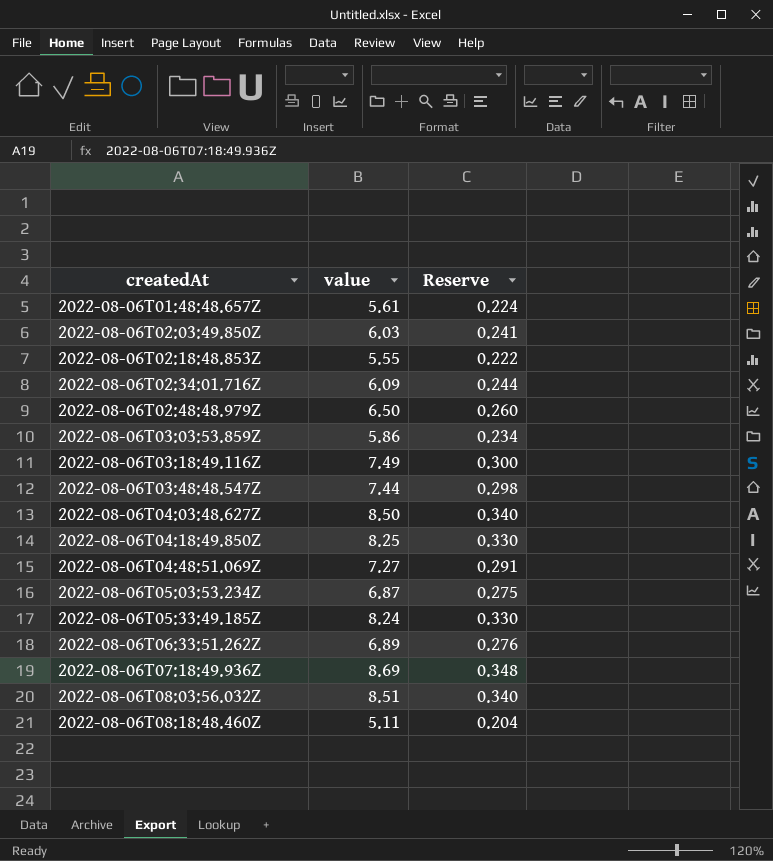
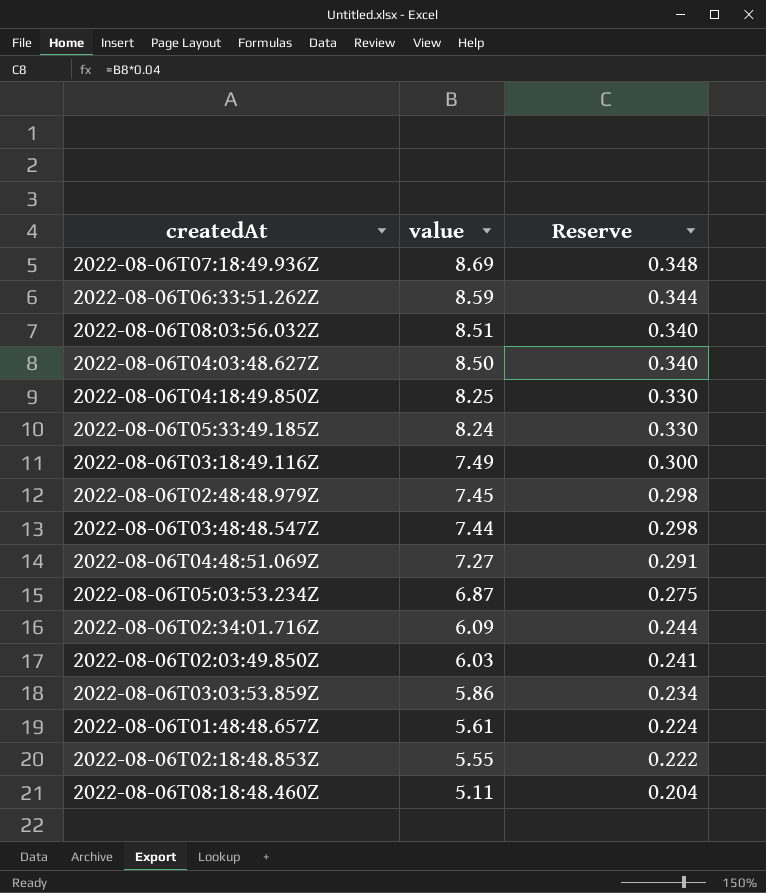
row order: createdAt ascending -> value descending
2022-08-06T06:33:51.262Z | value: 6.89 -> 8.59
2022-08-06T06:33:51.262Z | Reserve: 0.276 -> 0.344
2022-08-06T02:48:48.979Z | value: 6.50 -> 7.45
2022-08-06T02:48:48.979Z | Reserve: 0.260 -> 0.298

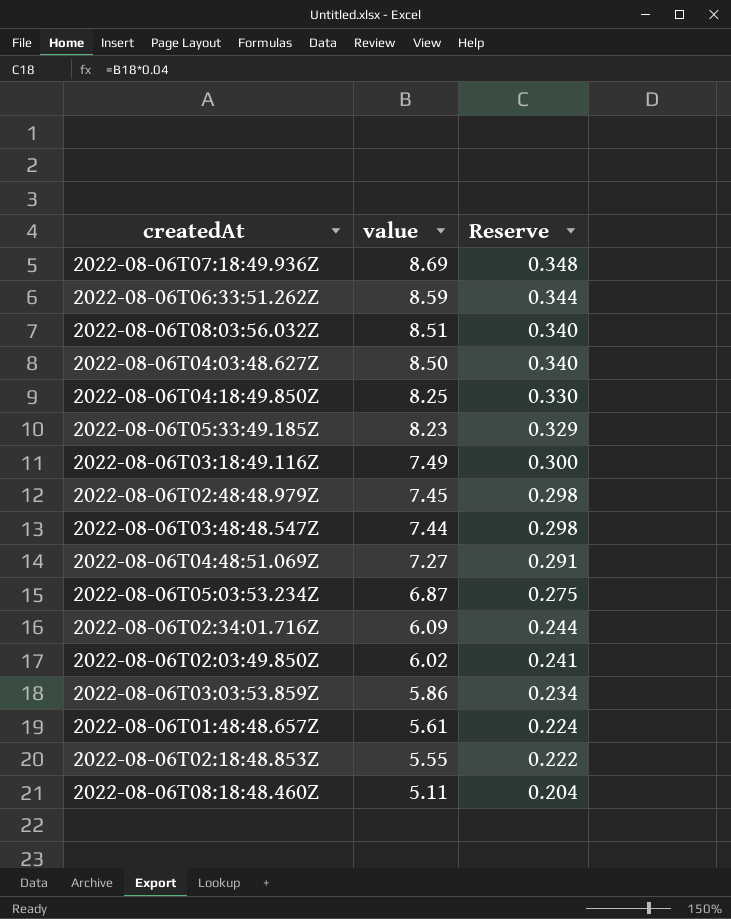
2022-08-06T05:33:49.185Z | value: 8.24 -> 8.23
2022-08-06T05:33:49.185Z | Reserve: 0.330 -> 0.329
2022-08-06T02:03:49.850Z | value: 6.03 -> 6.02

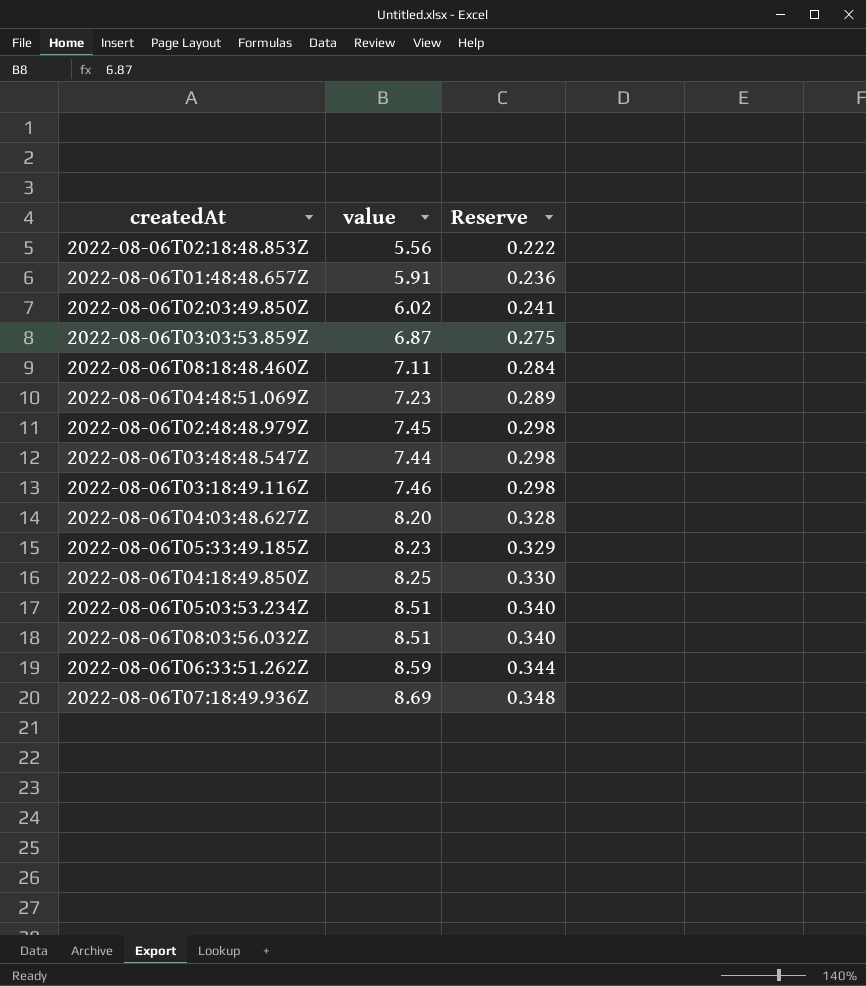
row order: value descending -> Reserve ascending
row 2022-08-06T02:34:01.716Z: 6.09 | 0.244 -> none
2022-08-06T02:18:48.853Z | value: 5.55 -> 5.56
2022-08-06T01:48:48.657Z | value: 5.61 -> 5.91
2022-08-06T01:48:48.657Z | Reserve: 0.224 -> 0.236
2022-08-06T03:03:53.859Z | value: 5.86 -> 6.87
2022-08-06T03:03:53.859Z | Reserve: 0.234 -> 0.275
2022-08-06T08:18:48.460Z | value: 5.11 -> 7.11
2022-08-06T08:18:48.460Z | Reserve: 0.204 -> 0.284
2022-08-06T04:48:51.069Z | value: 7.27 -> 7.23
2022-08-06T04:48:51.069Z | Reserve: 0.291 -> 0.289
2022-08-06T03:18:49.116Z | value: 7.49 -> 7.46
2022-08-06T03:18:49.116Z | Reserve: 0.300 -> 0.298
2022-08-06T04:03:48.627Z | value: 8.50 -> 8.20
2022-08-06T04:03:48.627Z | Reserve: 0.340 -> 0.328
2022-08-06T05:03:53.234Z | value: 6.87 -> 8.51
2022-08-06T05:03:53.234Z | Reserve: 0.275 -> 0.340

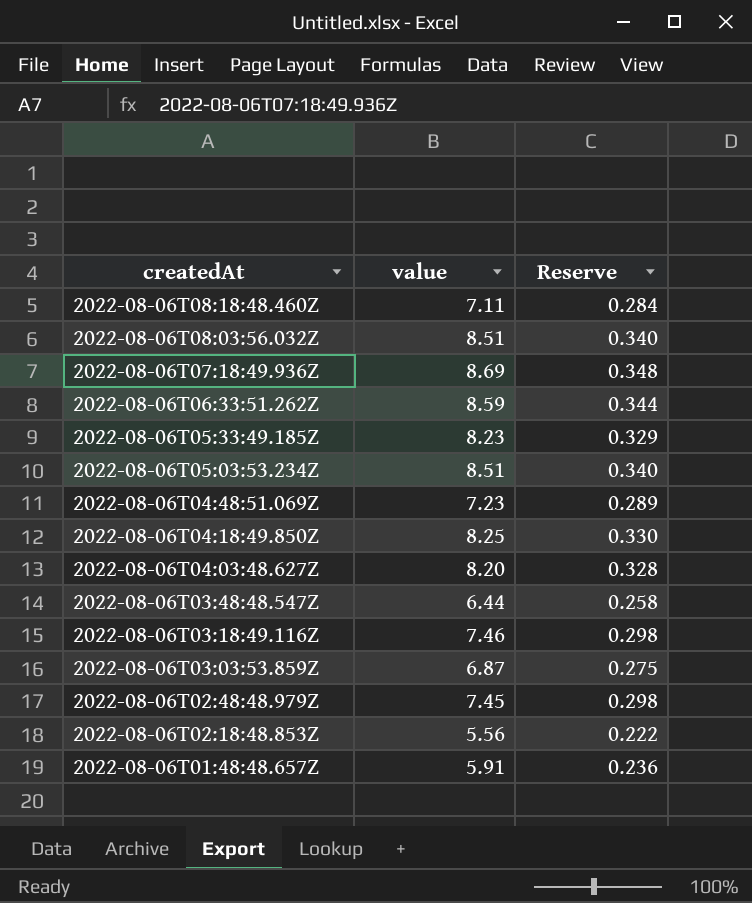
row order: Reserve ascending -> createdAt descending
row 2022-08-06T02:03:49.850Z: 6.02 | 0.241 -> none
2022-08-06T03:48:48.547Z | value: 7.44 -> 6.44
2022-08-06T03:48:48.547Z | Reserve: 0.298 -> 0.258

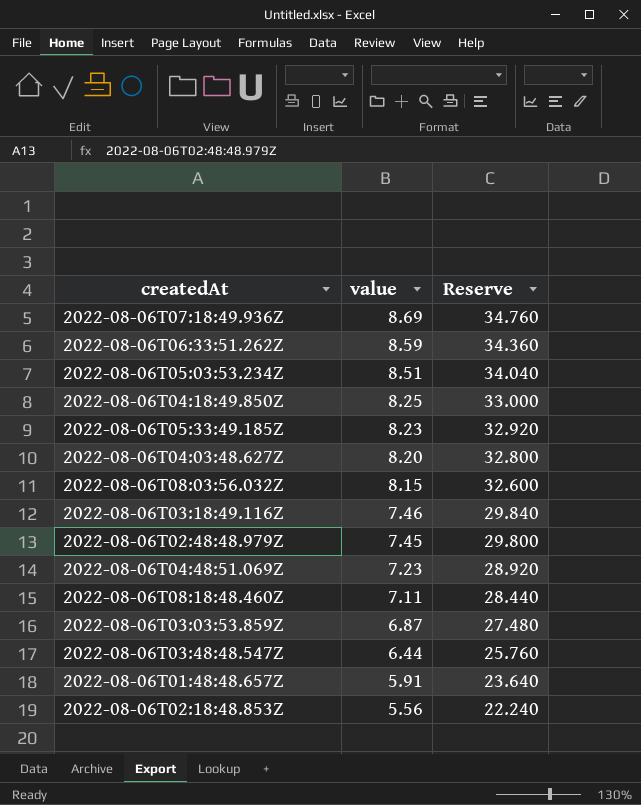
row order: createdAt descending -> value descending
column Reserve | formula: [value] * 0.04 -> [value] * 4
2022-08-06T08:03:56.032Z | value: 8.51 -> 8.15

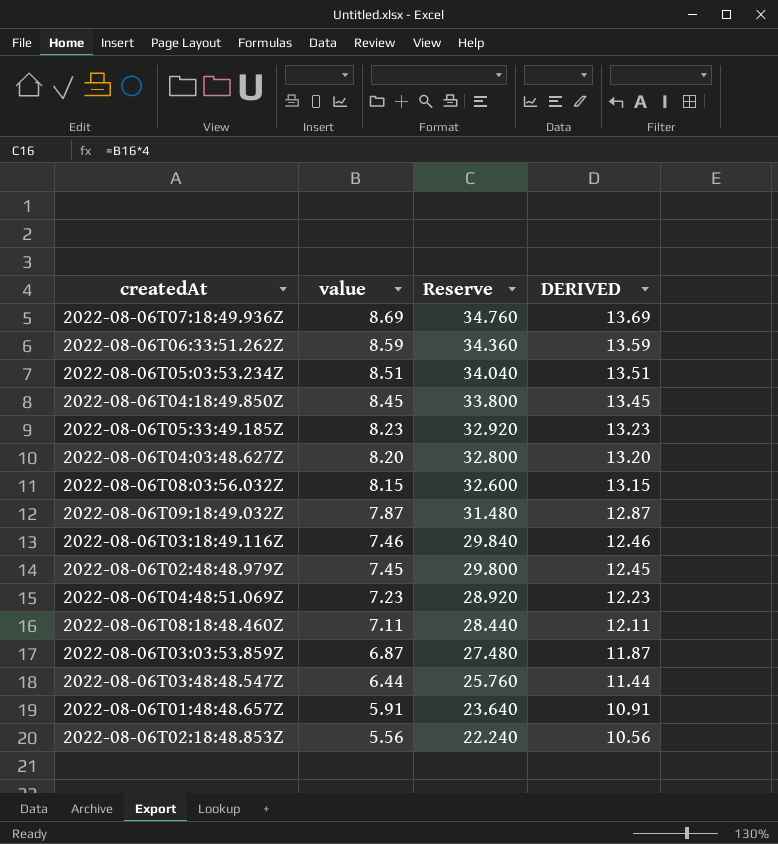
column DERIVED | formula: none -> [value] + 5
2022-08-06T04:18:49.850Z | value: 8.25 -> 8.45
2022-08-06T04:18:49.850Z | Reserve: 33.000 -> 33.800
row 2022-08-06T09:18:49.032Z: none -> 7.87 | 31.480 | 12.87

